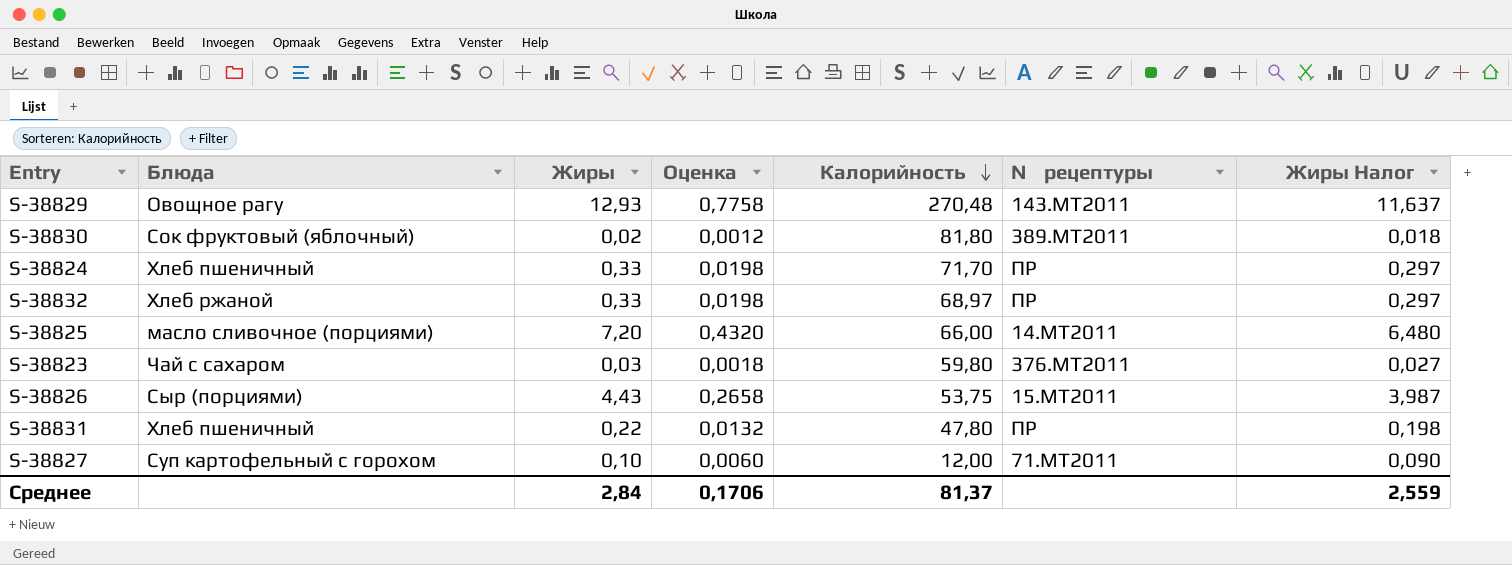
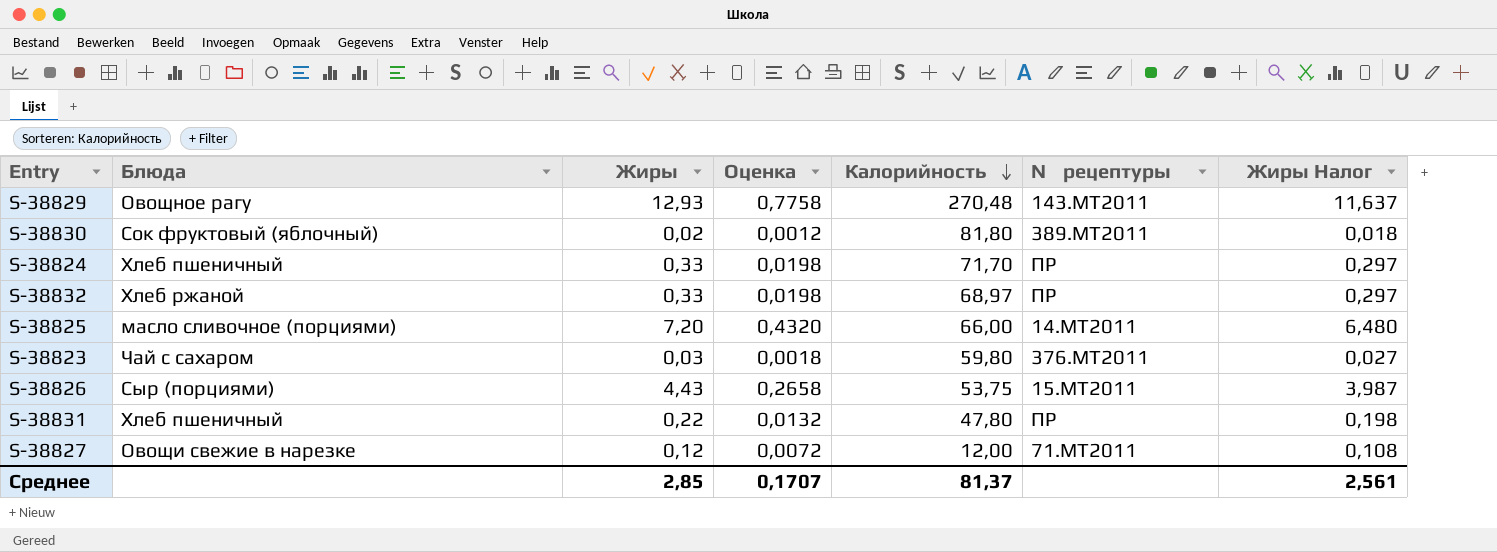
S-38827 | Блюда: Суп картофельный с горохом -> Овощи свежие в нарезке
S-38827 | Жиры: 0,10 -> 0,12
S-38827 | Оценка: 0,0060 -> 0,0072
S-38827 | Жиры Налог: 0,090 -> 0,108
Среднее | Жиры: 2,84 -> 2,85
Среднее | Оценка: 0,1706 -> 0,1707
Среднее | Жиры Налог: 2,559 -> 2,561

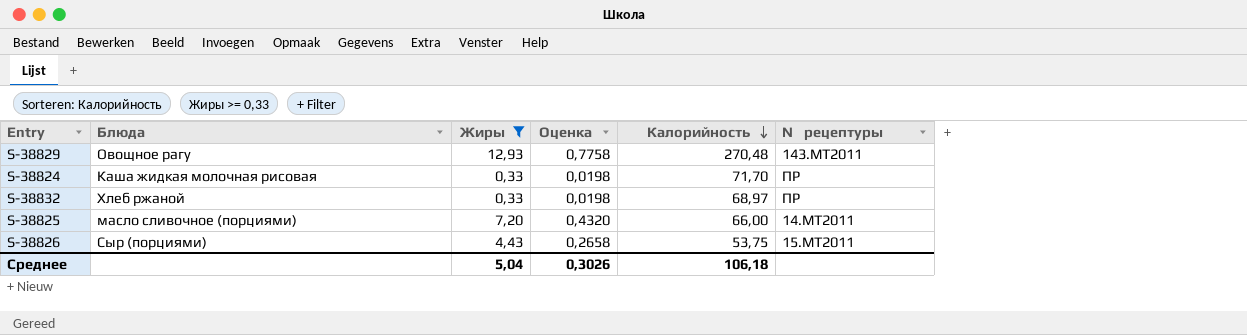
filter: none -> Жиры >= 0,33
column Жиры Налог | formula: [Жиры] * 0,9 -> none
S-38824 | Блюда: Хлеб пшеничный -> Каша жидкая молочная рисовая
Среднее | Жиры: 2,85 -> 5,04
Среднее | Оценка: 0,1707 -> 0,3026
Среднее | Калорийность: 81,37 -> 106,18

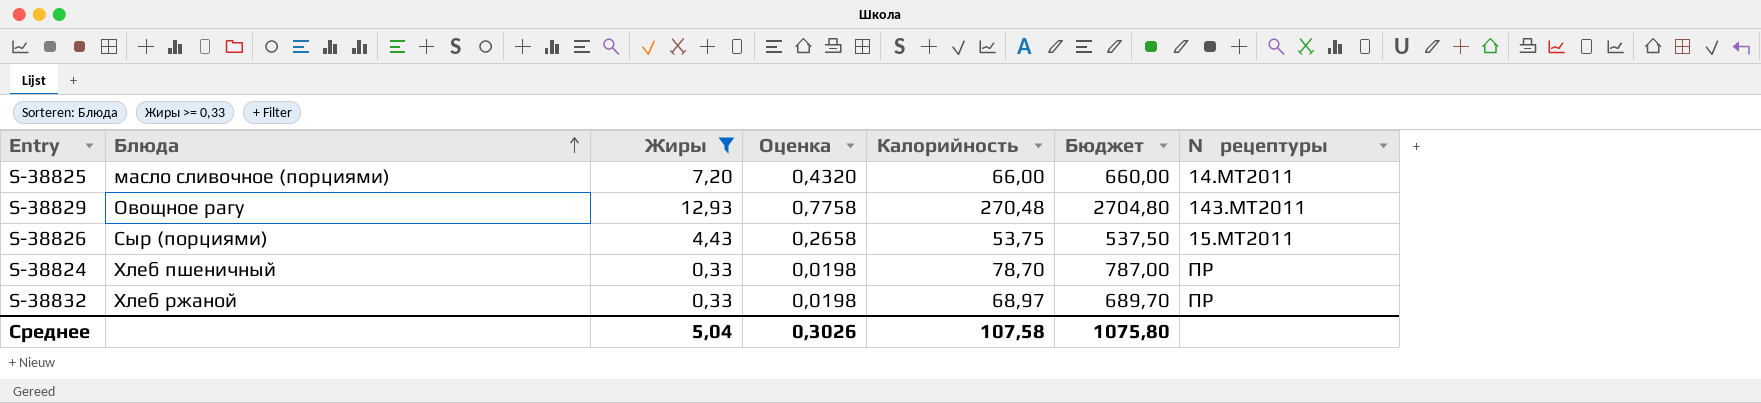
row order: Калорийность descending -> Блюда ascending
column Бюджет | formula: none -> [Калорийность] * 10
S-38824 | Блюда: Каша жидкая молочная рисовая -> Хлеб пшеничный
S-38824 | Калорийность: 71,70 -> 78,70
Среднее | Калорийность: 106,18 -> 107,58

